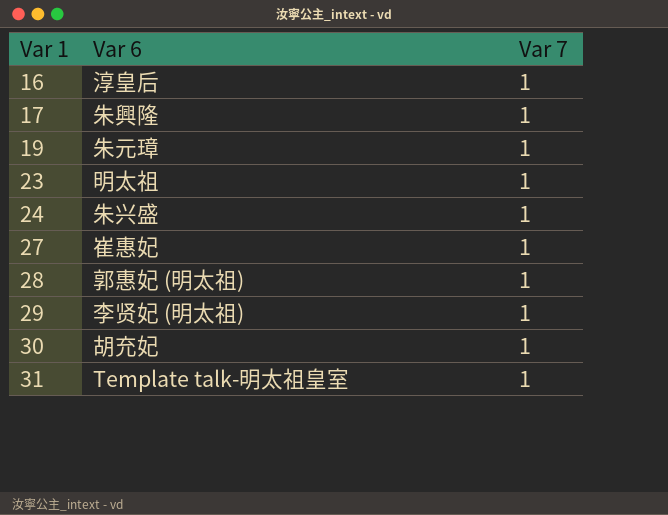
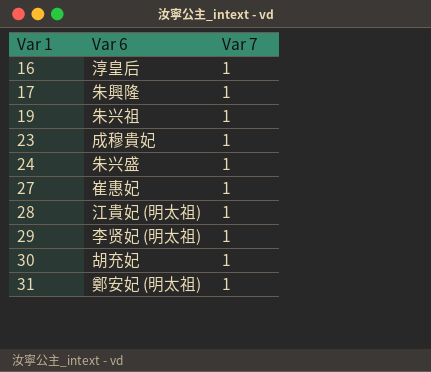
19 | Var 6: 朱元璋 -> 朱兴祖
23 | Var 6: 明太祖 -> 成穆貴妃
28 | Var 6: 郭惠妃 (明太祖) -> 江貴妃 (明太祖)
31 | Var 6: Template talk-明太祖皇室 -> 鄭安妃 (明太祖)

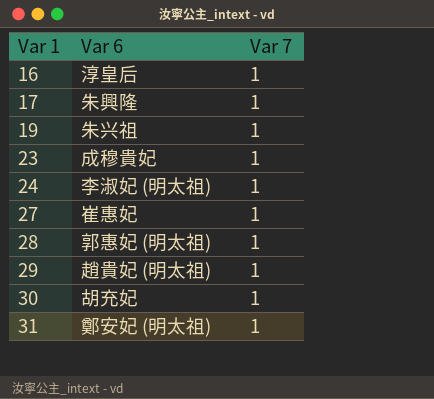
24 | Var 6: 朱兴盛 -> 李淑妃 (明太祖)
28 | Var 6: 江貴妃 (明太祖) -> 郭惠妃 (明太祖)
29 | Var 6: 李贤妃 (明太祖) -> 趙貴妃 (明太祖)

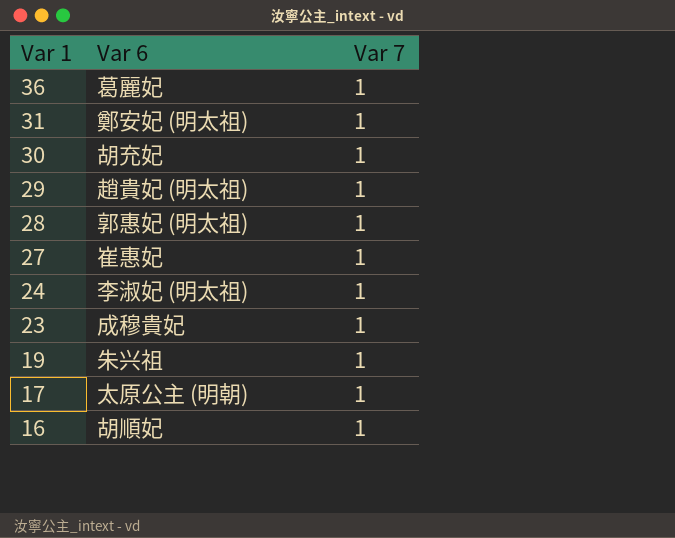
row order: Var 1 ascending -> Var 1 descending
row 36: none -> 葛麗妃 | 1
17 | Var 6: 朱興隆 -> 太原公主 (明朝)
16 | Var 6: 淳皇后 -> 胡順妃

